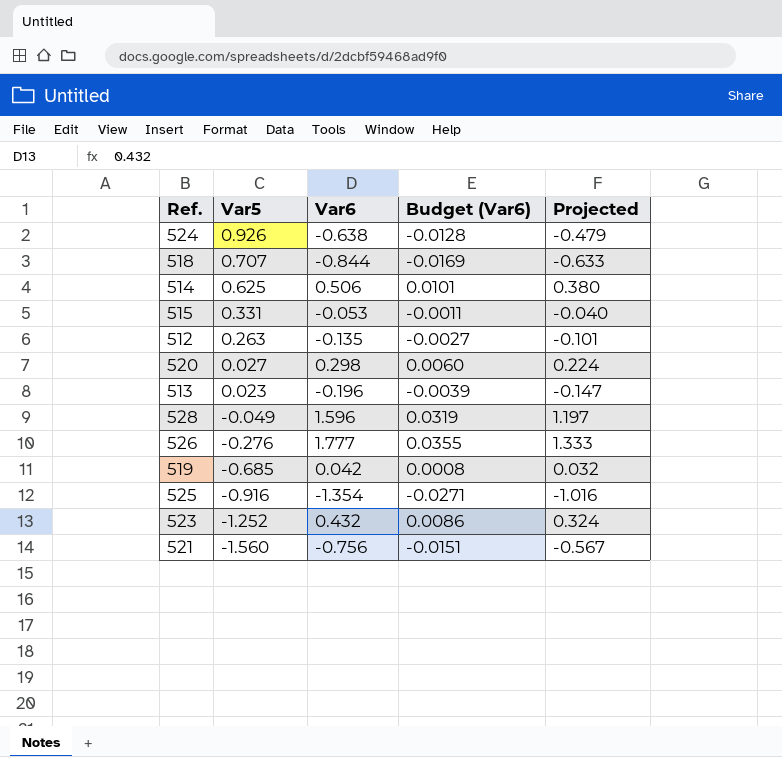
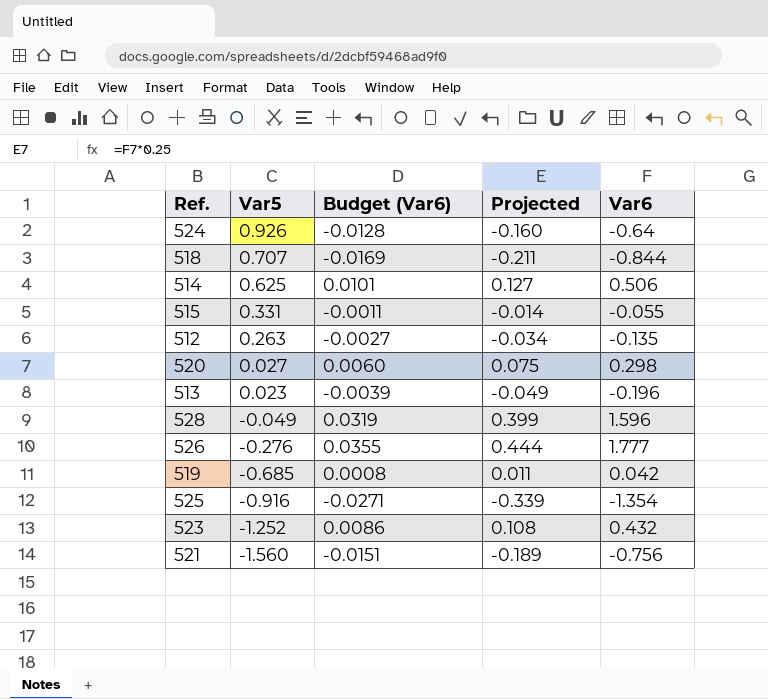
column Projected | formula: [Var6] * 0.75 -> [Var6] * 0.25
column Var6 | position: 3 -> 5
524 | Var6: -0.638 -> -0.64
515 | Var6: -0.053 -> -0.055

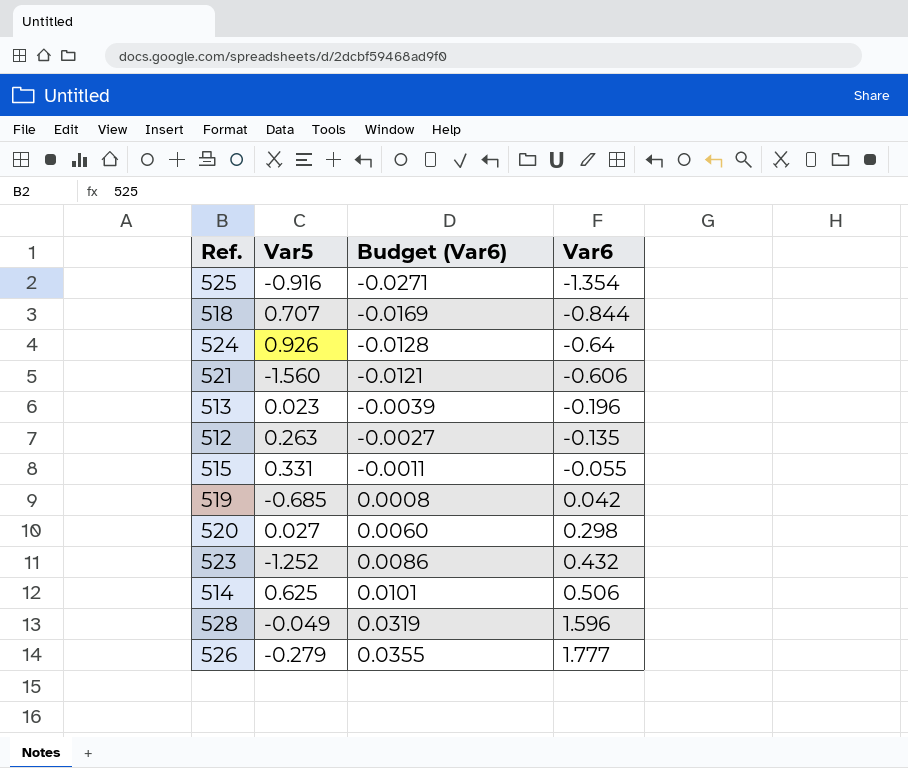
row order: Var5 descending -> Budget (Var6) ascending
column Projected | formula: [Var6] * 0.25 -> none
521 | Budget (Var6): -0.0151 -> -0.0121
521 | Var6: -0.756 -> -0.606
526 | Var5: -0.276 -> -0.279

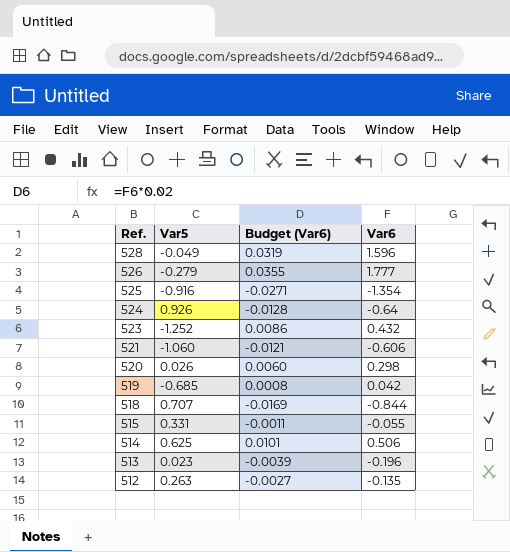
row order: Budget (Var6) ascending -> Ref. descending
521 | Var5: -1.560 -> -1.060
520 | Var5: 0.027 -> 0.026

